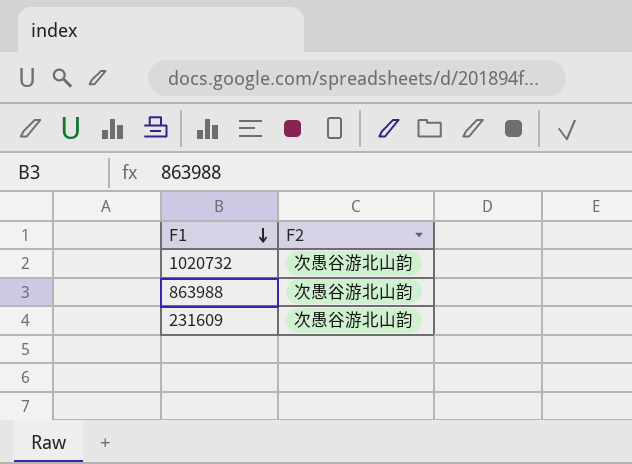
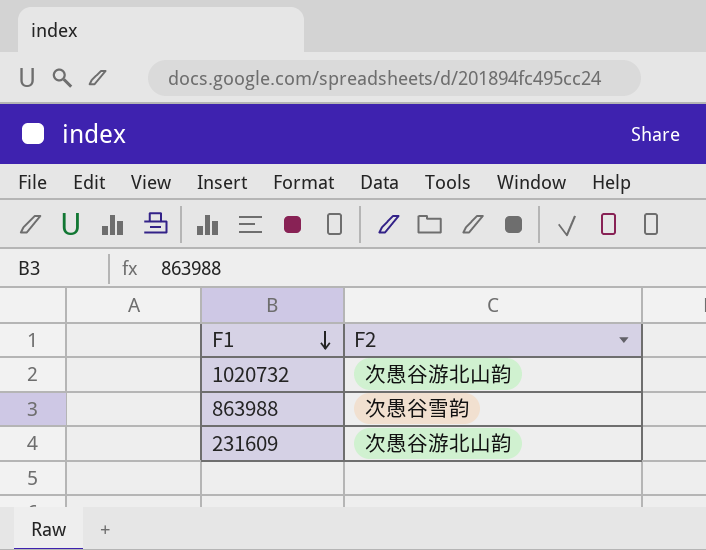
863988 | F2: 次愚谷游北山韵 -> 次愚谷雪韵

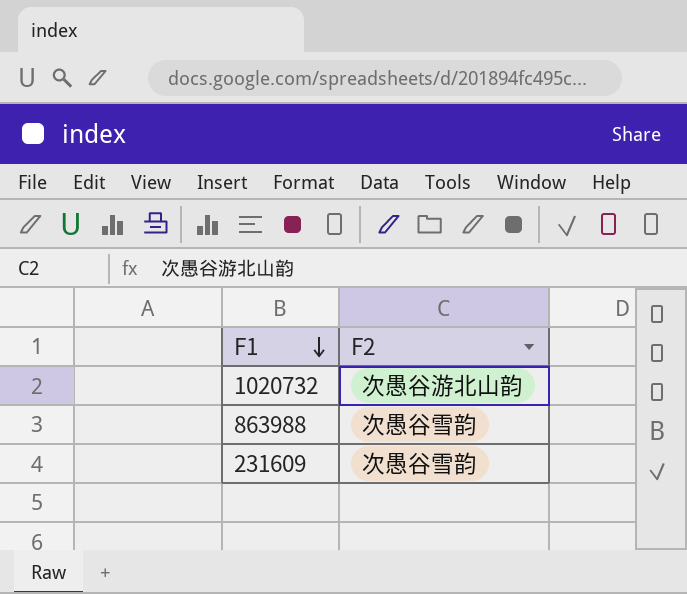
231609 | F2: 次愚谷游北山韵 -> 次愚谷雪韵

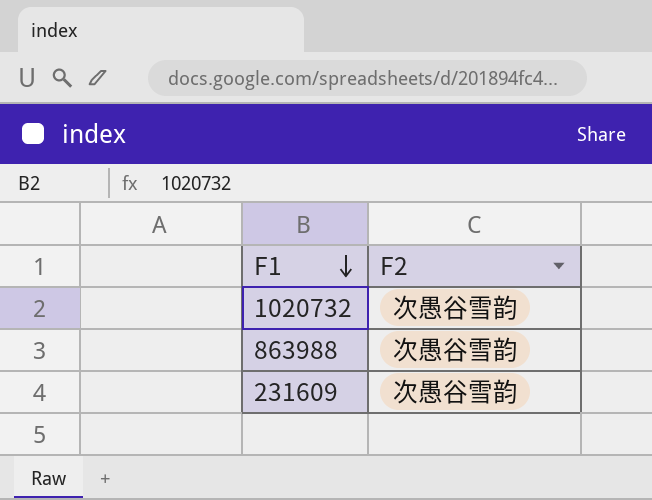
1020732 | F2: 次愚谷游北山韵 -> 次愚谷雪韵

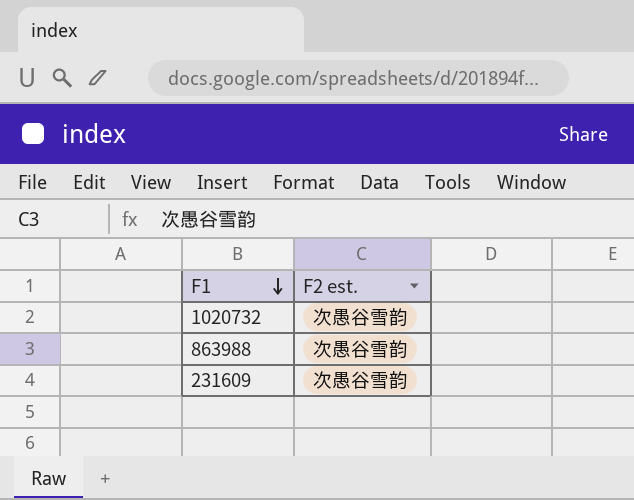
column name: F2 -> F2 est.

